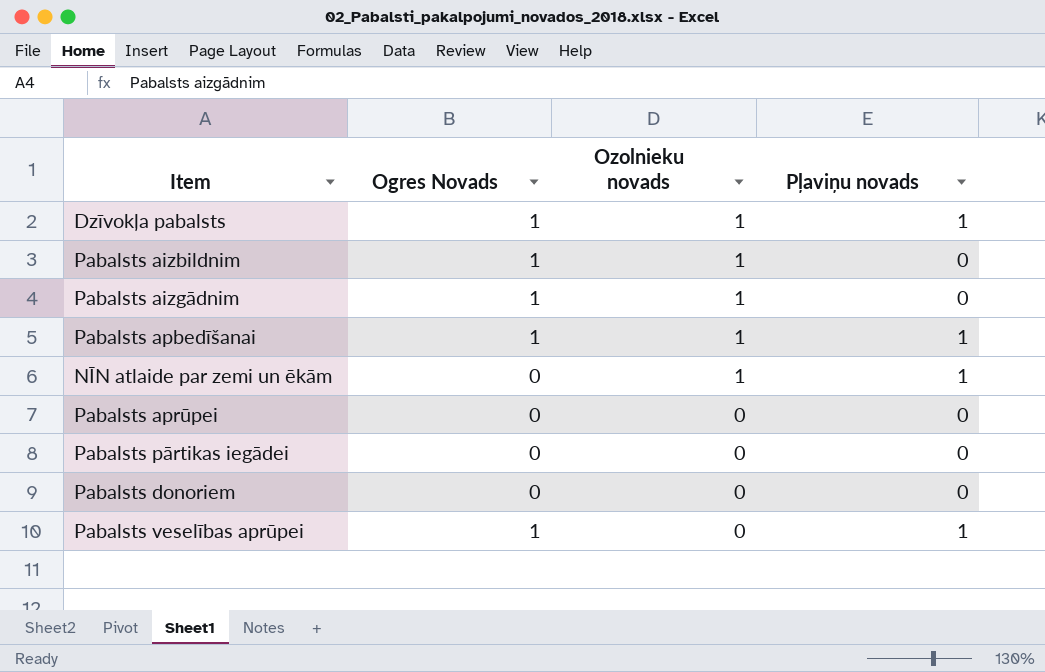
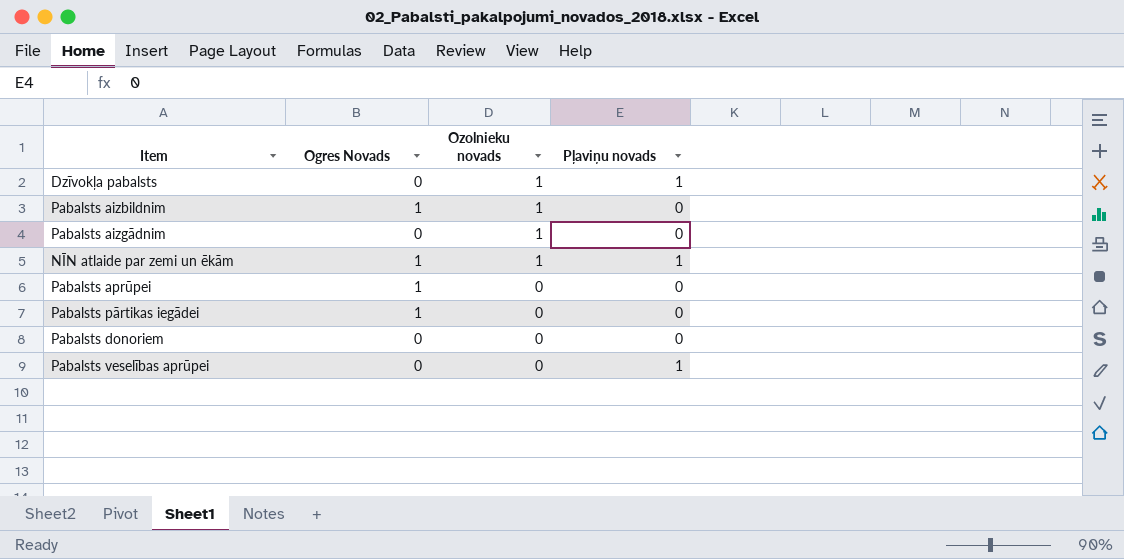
row Pabalsts apbedīšanai: 1 | 1 | 1 -> none
Dzīvokļa pabalsts | Ogres Novads: 1 -> 0
Pabalsts aizgādnim | Ogres Novads: 1 -> 0
NĪN atlaide par zemi un ēkām | Ogres Novads: 0 -> 1
Pabalsts aprūpei | Ogres Novads: 0 -> 1
Pabalsts pārtikas iegādei | Ogres Novads: 0 -> 1
Pabalsts veselības aprūpei | Ogres Novads: 1 -> 0

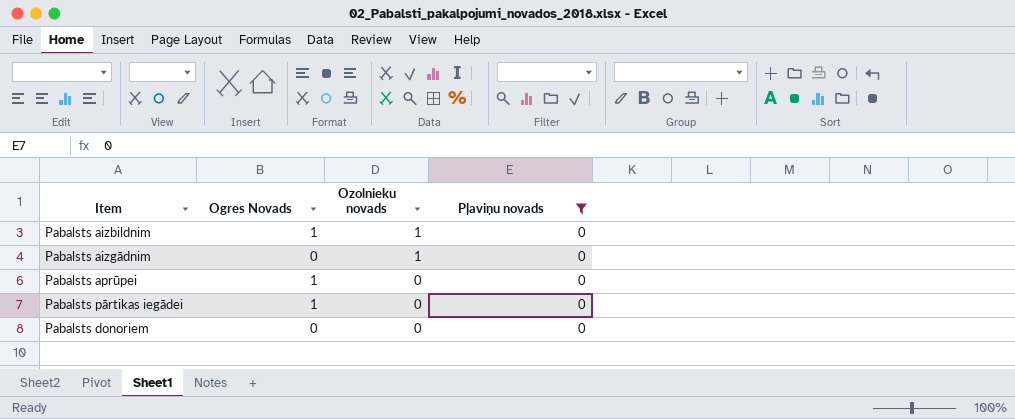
filter: none -> Pļaviņu novads = 0

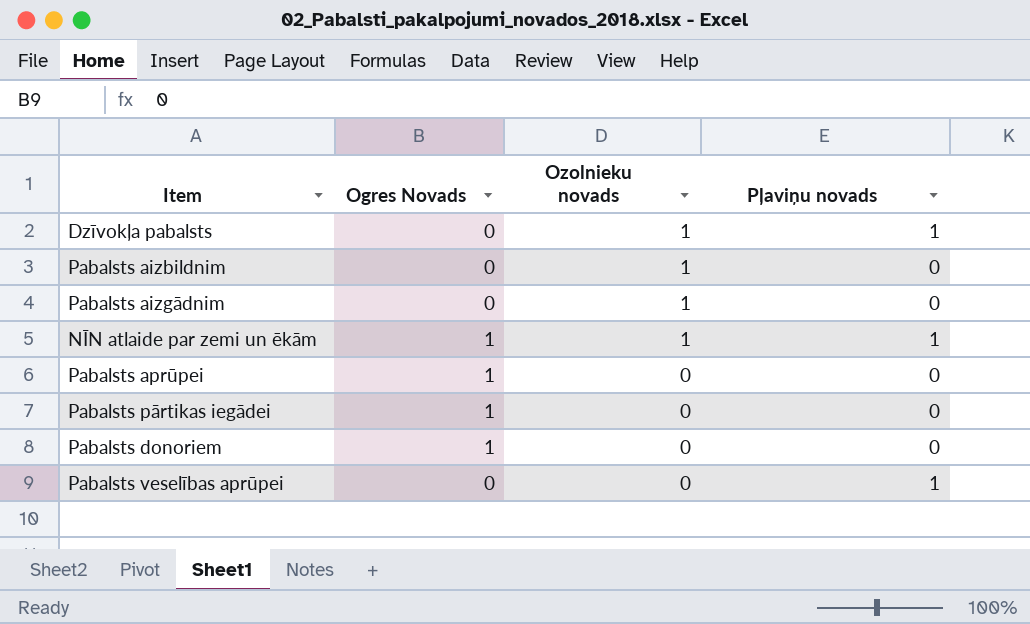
filter: Pļaviņu novads = 0 -> none
Pabalsts aizbildnim | Ogres Novads: 1 -> 0
Pabalsts donoriem | Ogres Novads: 0 -> 1

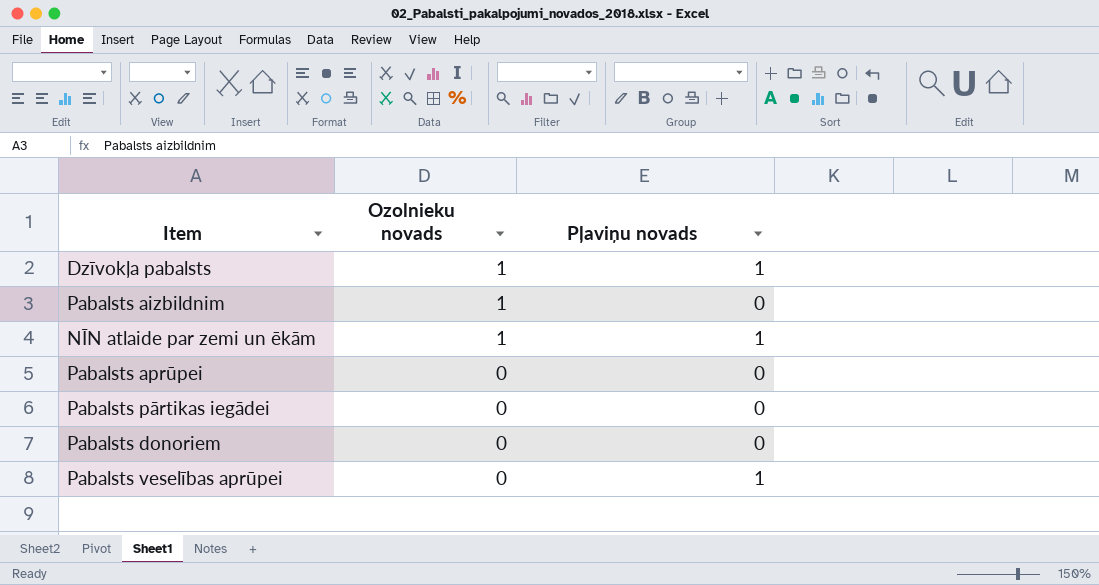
column Ogres Novads | position: 2 -> none
row Pabalsts aizgādnim: 0 | 1 | 0 -> none

